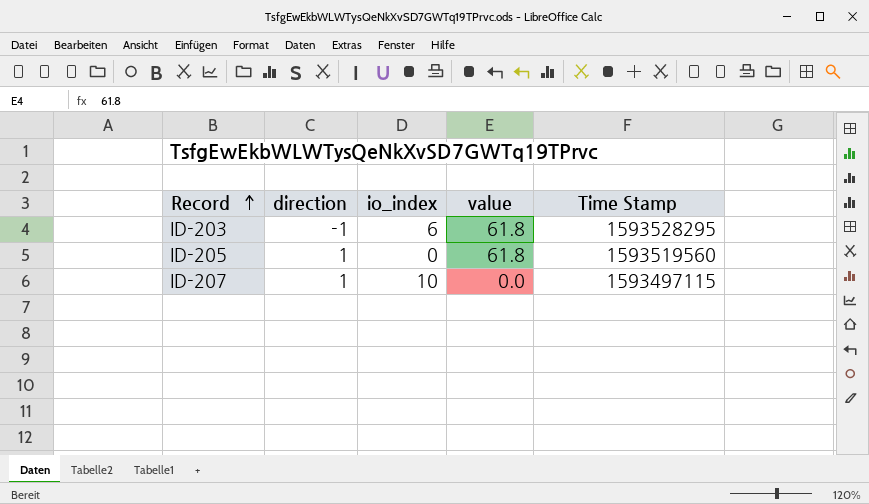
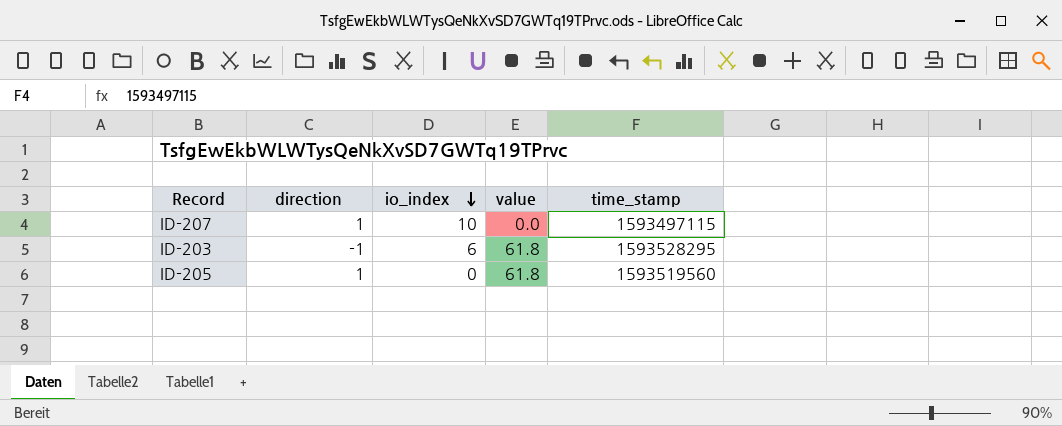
row order: Record ascending -> io_index descending
column name: Time Stamp -> time_stamp

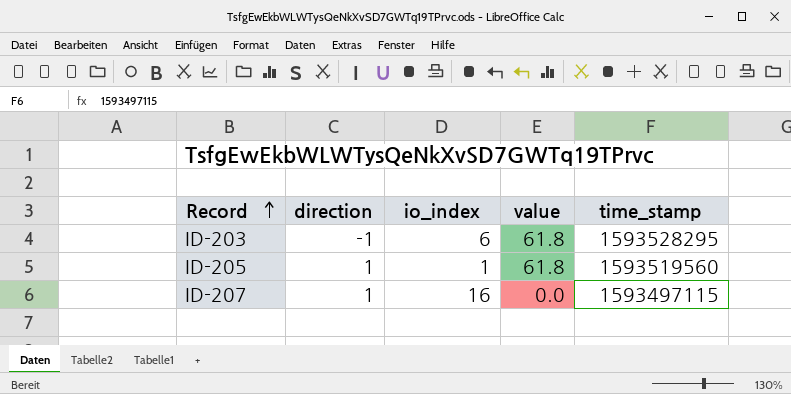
row order: io_index descending -> Record ascending
ID-205 | io_index: 0 -> 1
ID-207 | io_index: 10 -> 16

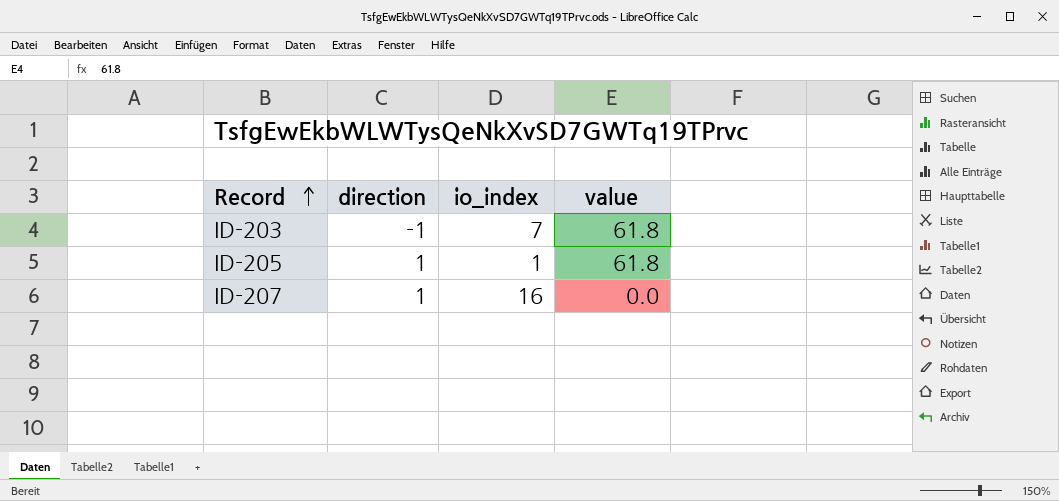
column time_stamp | position: 5 -> none
ID-203 | io_index: 6 -> 7

